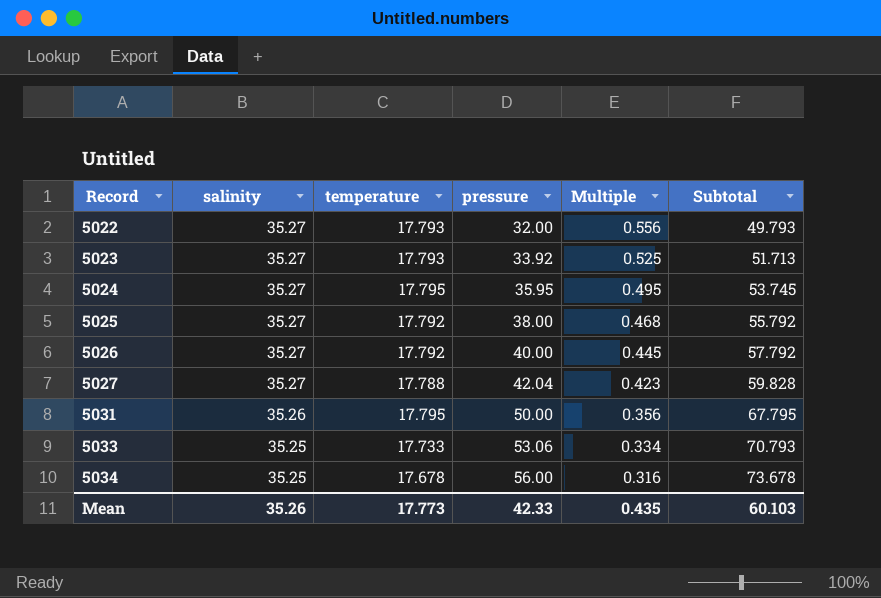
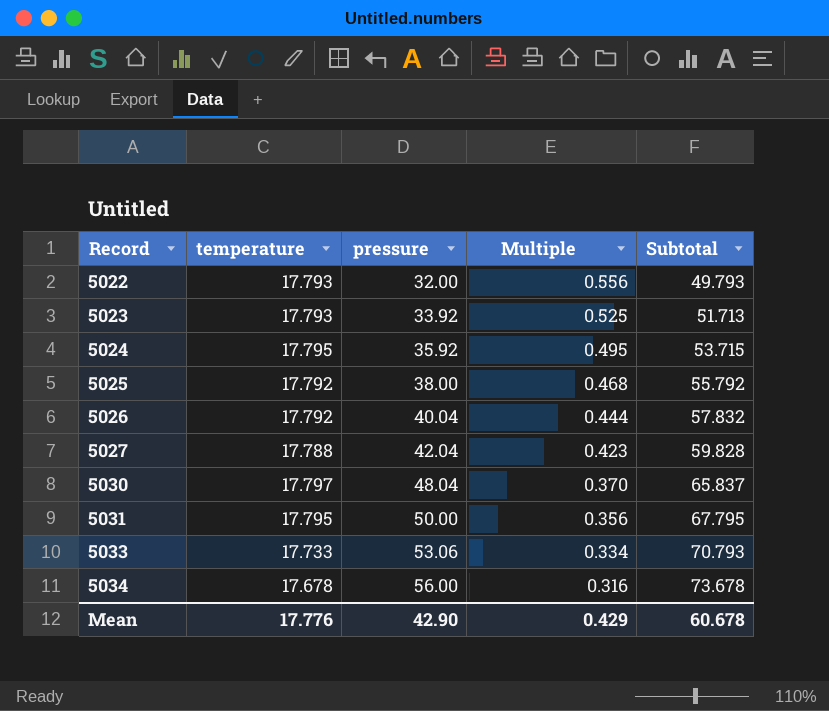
column salinity | position: 2 -> none
5024 | pressure: 35.95 -> 35.92
5024 | Subtotal: 53.745 -> 53.715
5026 | pressure: 40.00 -> 40.04
5026 | Multiple: 0.445 -> 0.444
5026 | Subtotal: 57.792 -> 57.832
row 5030: none -> 17.797 | 48.04 | 0.370 | 65.837
Mean | temperature: 17.773 -> 17.776
Mean | pressure: 42.33 -> 42.90
Mean | Multiple: 0.435 -> 0.429
Mean | Subtotal: 60.103 -> 60.678

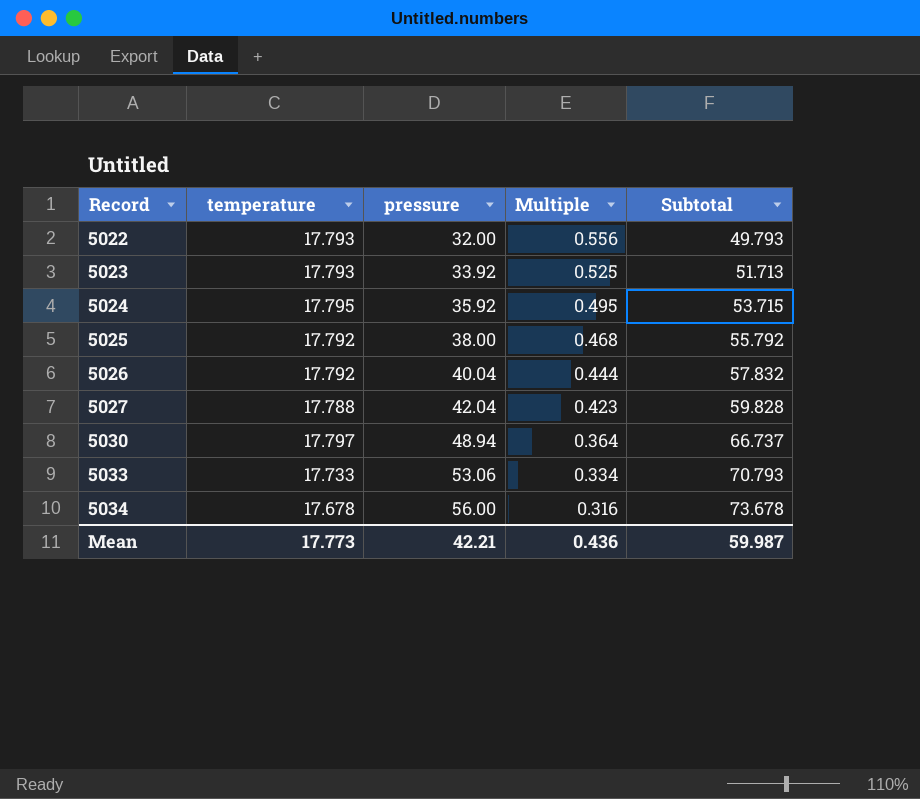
row 5031: 17.795 | 50.00 | 0.356 | 67.795 -> none
5030 | pressure: 48.04 -> 48.94
5030 | Multiple: 0.370 -> 0.364
5030 | Subtotal: 65.837 -> 66.737
Mean | temperature: 17.776 -> 17.773
Mean | pressure: 42.90 -> 42.21
Mean | Multiple: 0.429 -> 0.436
Mean | Subtotal: 60.678 -> 59.987

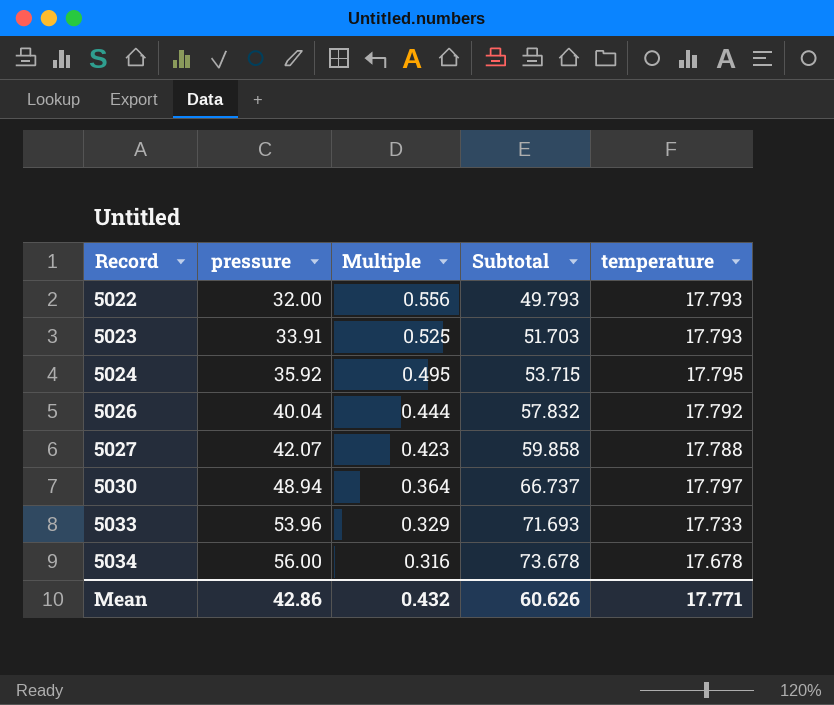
column temperature | position: 2 -> 5
row 5025: 17.792 | 38.00 | 0.468 | 55.792 -> none
5023 | pressure: 33.92 -> 33.91
5023 | Subtotal: 51.713 -> 51.703
5027 | pressure: 42.04 -> 42.07
5027 | Subtotal: 59.828 -> 59.858
5033 | pressure: 53.06 -> 53.96
5033 | Multiple: 0.334 -> 0.329
5033 | Subtotal: 70.793 -> 71.693
Mean | pressure: 42.21 -> 42.86
Mean | Multiple: 0.436 -> 0.432
Mean | Subtotal: 59.987 -> 60.626
Mean | temperature: 17.773 -> 17.771

